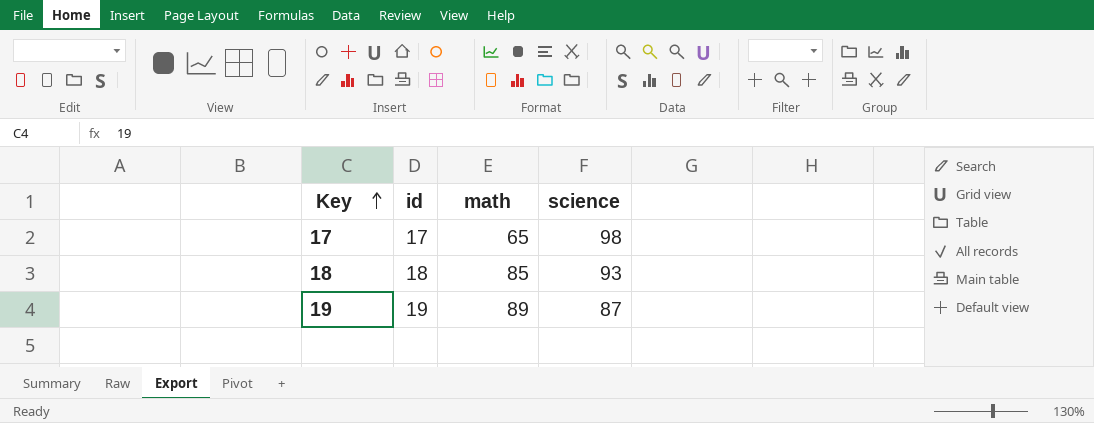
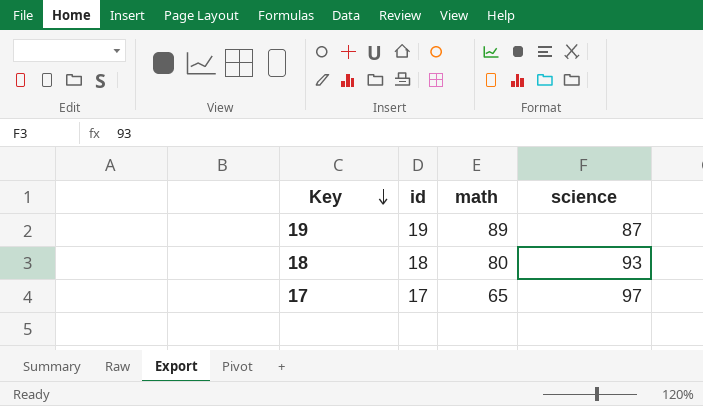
row order: Key ascending -> Key descending
18 | math: 85 -> 80
17 | science: 98 -> 97

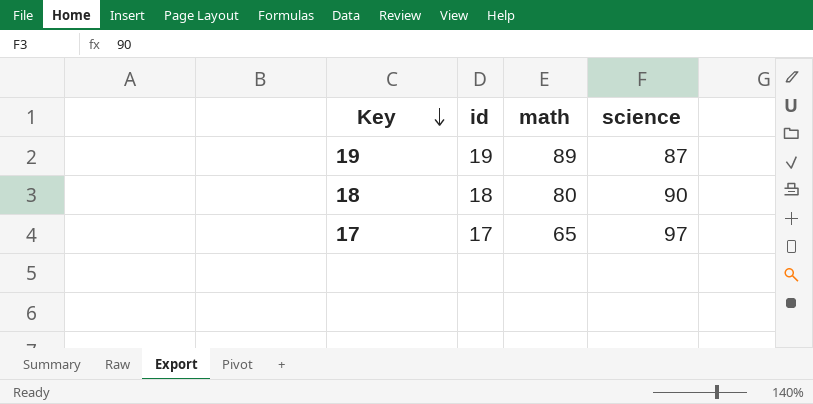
18 | science: 93 -> 90

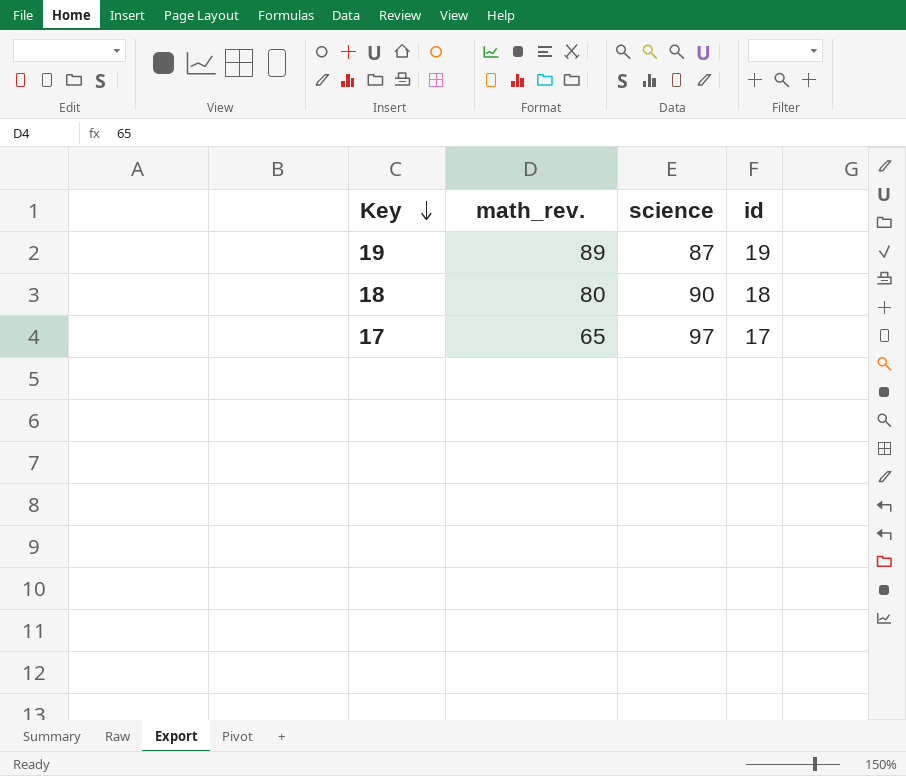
column name: math -> math_rev.
column id | position: 2 -> 4

